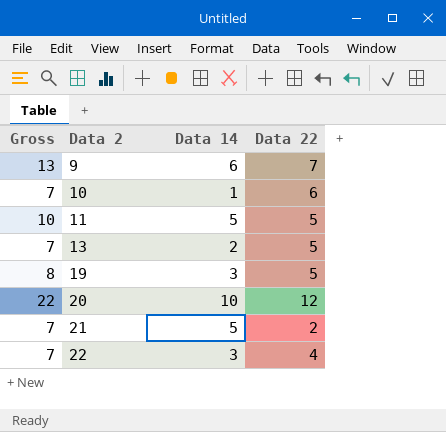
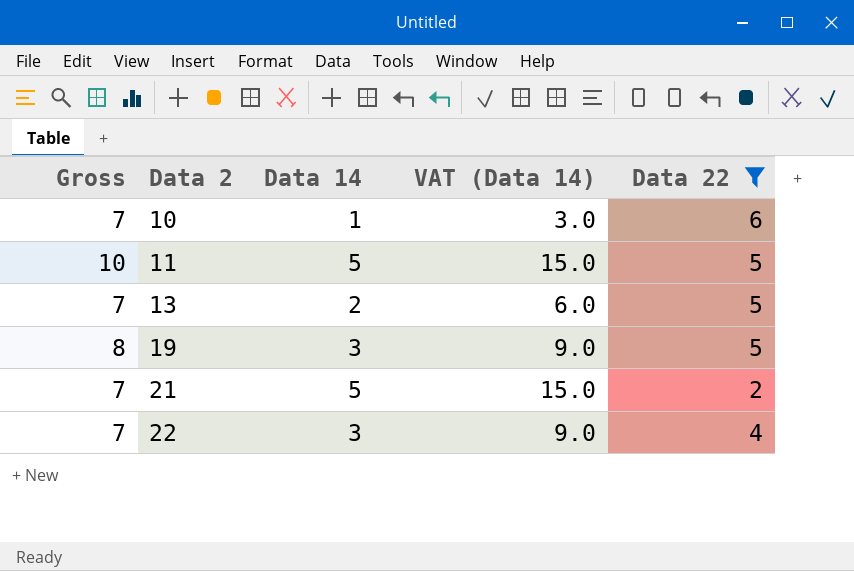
filter: none -> Data 22 <= 6
column VAT (Data 14) | formula: none -> [Data 14] * 3

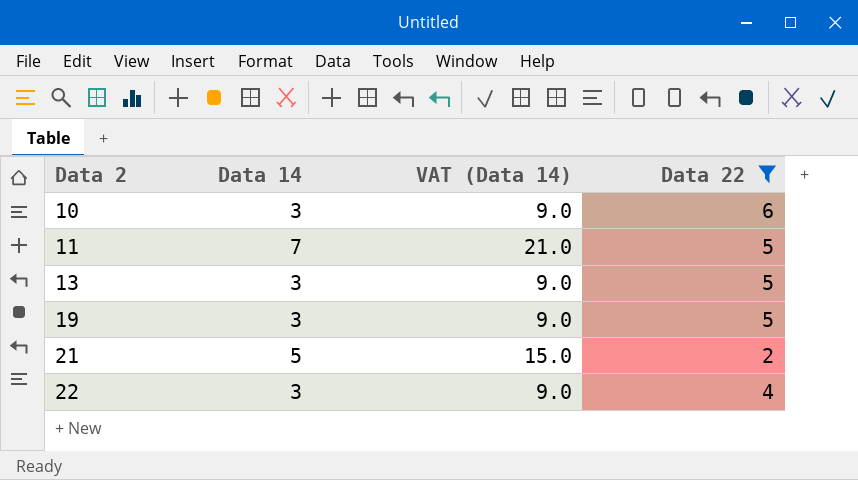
column Gross | formula: [Data 14] + [Data 22] -> none
10 | Data 14: 1 -> 3
10 | VAT (Data 14): 3.0 -> 9.0
11 | Data 14: 5 -> 7
11 | VAT (Data 14): 15.0 -> 21.0
13 | Data 14: 2 -> 3
13 | VAT (Data 14): 6.0 -> 9.0

